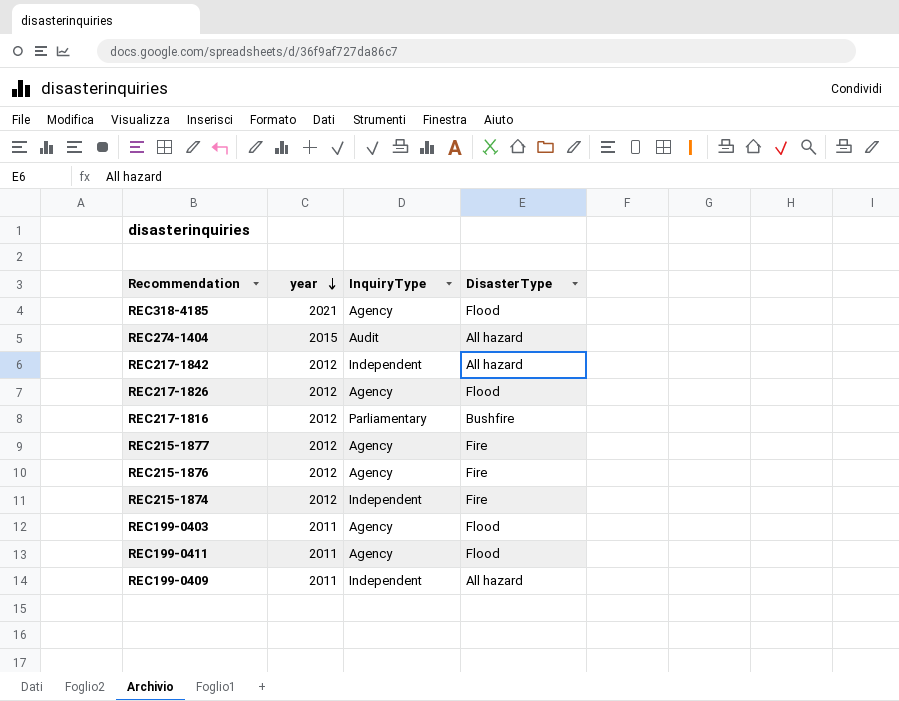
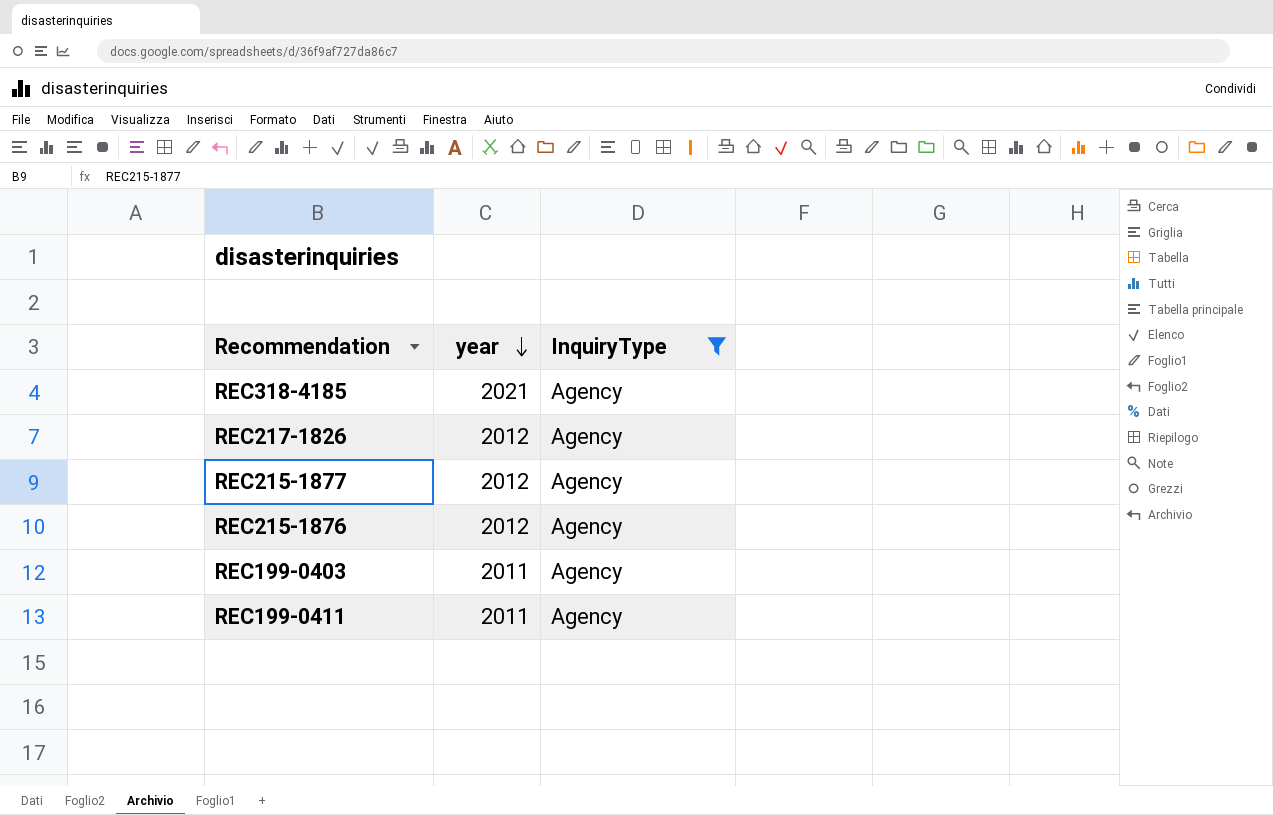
filter: none -> InquiryType = Agency
column DisasterType | position: 4 -> none

